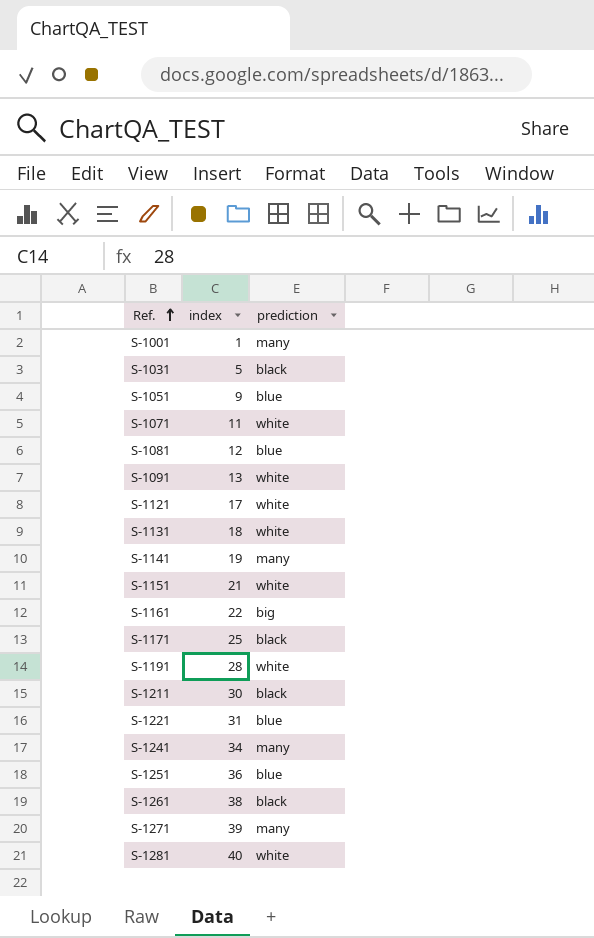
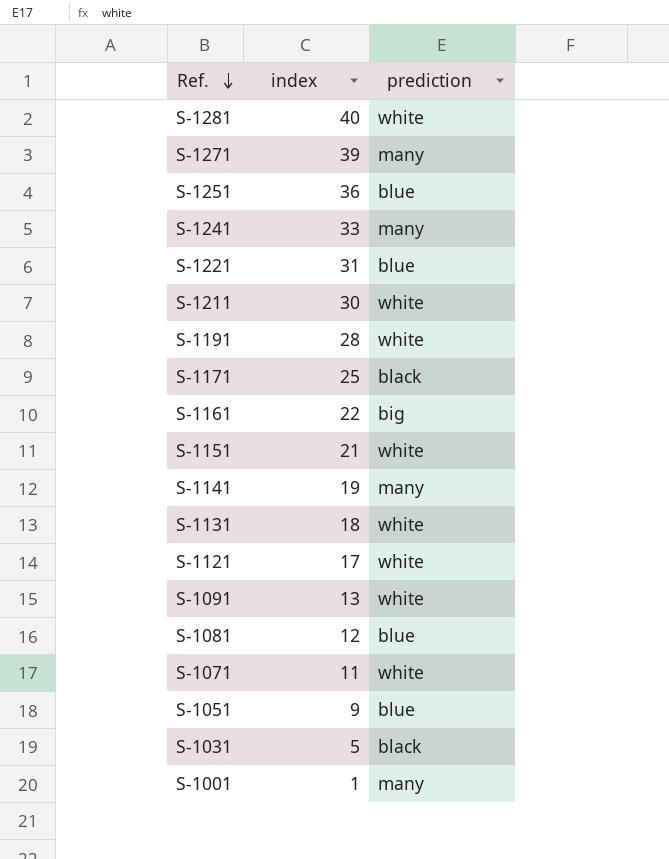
row order: Ref. ascending -> Ref. descending
row S-1261: 38 | black -> none
S-1241 | index: 34 -> 33
S-1211 | prediction: black -> white

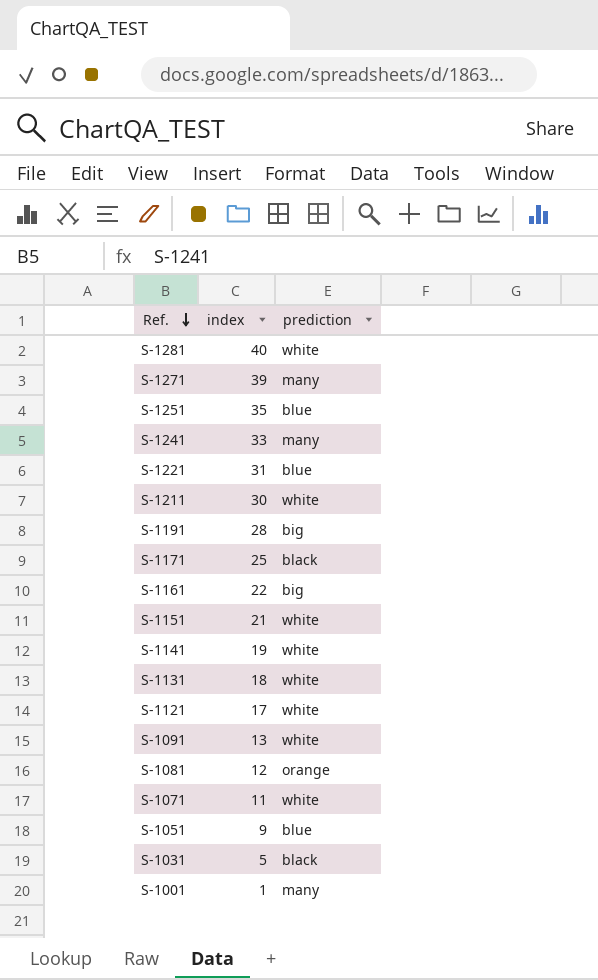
S-1251 | index: 36 -> 35
S-1191 | prediction: white -> big
S-1141 | prediction: many -> white
S-1081 | prediction: blue -> orange

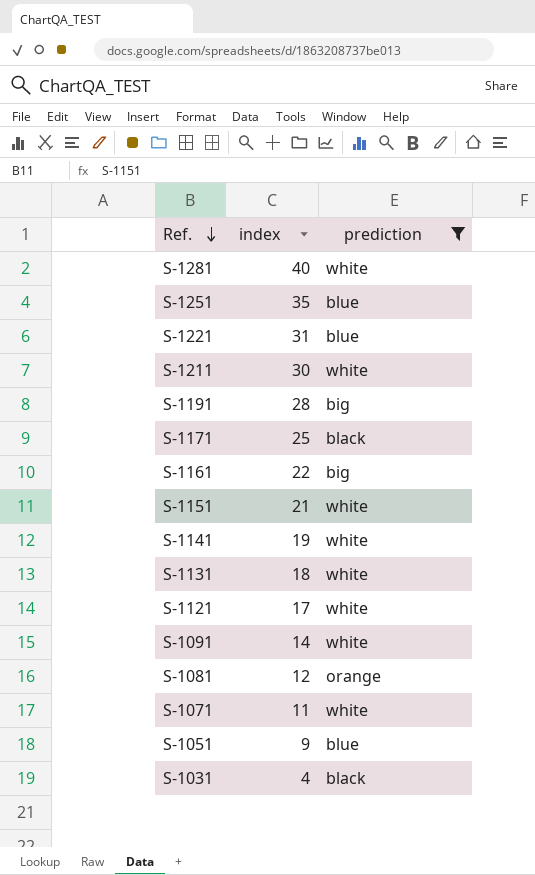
filter: none -> prediction != many
S-1091 | index: 13 -> 14
S-1031 | index: 5 -> 4

